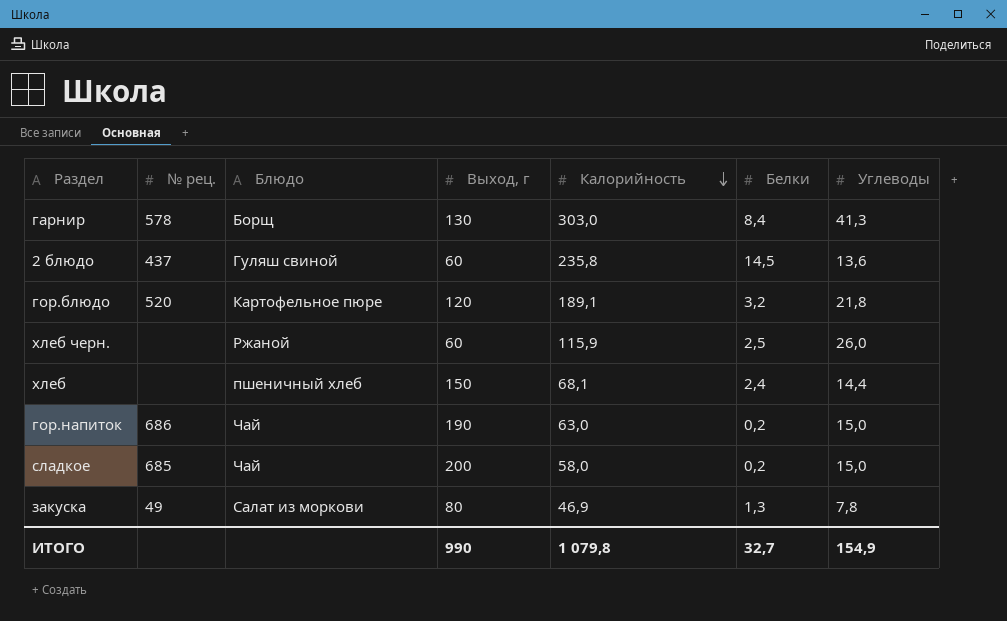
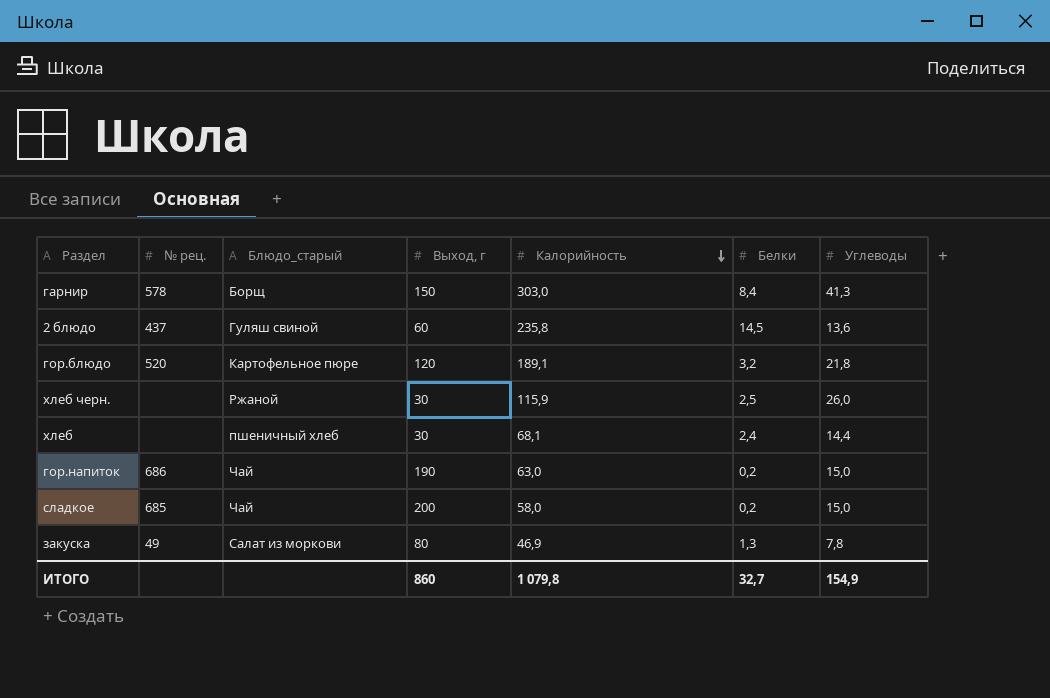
column name: Блюдо -> Блюдо_старый
гарнир | Выход, г: 130 -> 150
хлеб черн. | Выход, г: 60 -> 30
хлеб | Выход, г: 150 -> 30
ИТОГО | Выход, г: 990 -> 860

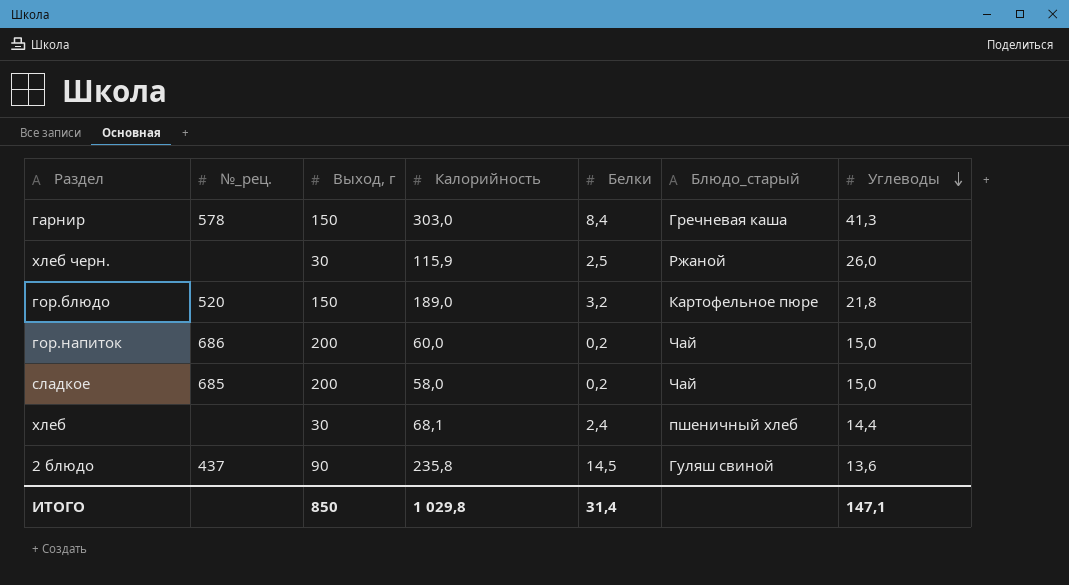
row order: Калорийность descending -> Углеводы descending
column name: № рец. -> №_рец.
column Блюдо_старый | position: 3 -> 6
row закуска: 49 | Салат из моркови | 80 | 46,9 | 1,3 | 7,8 -> none
гарнир | Блюдо_старый: Борщ -> Гречневая каша
гор.блюдо | Выход, г: 120 -> 150
гор.блюдо | Калорийность: 189,1 -> 189,0
гор.напиток | Выход, г: 190 -> 200
гор.напиток | Калорийность: 63,0 -> 60,0
2 блюдо | Выход, г: 60 -> 90
ИТОГО | Выход, г: 860 -> 850
ИТОГО | Калорийность: 1 079,8 -> 1 029,8
ИТОГО | Белки: 32,7 -> 31,4
ИТОГО | Углеводы: 154,9 -> 147,1

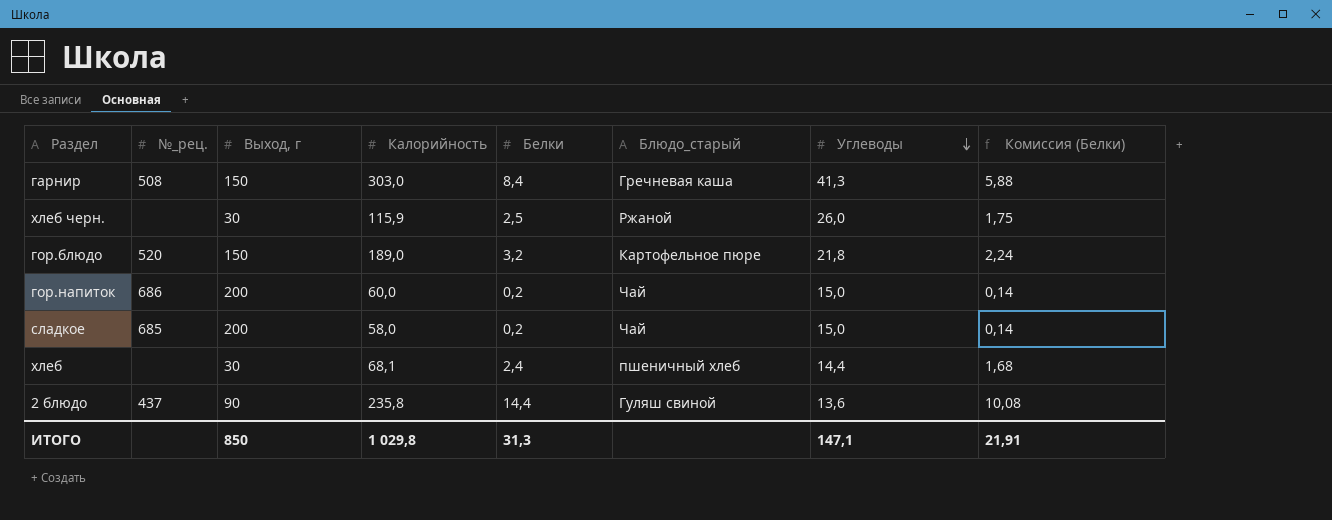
column Комиссия (Белки) | formula: none -> [Белки] * 0,7
гарнир | №_рец.: 578 -> 508
2 блюдо | Белки: 14,5 -> 14,4
ИТОГО | Белки: 31,4 -> 31,3

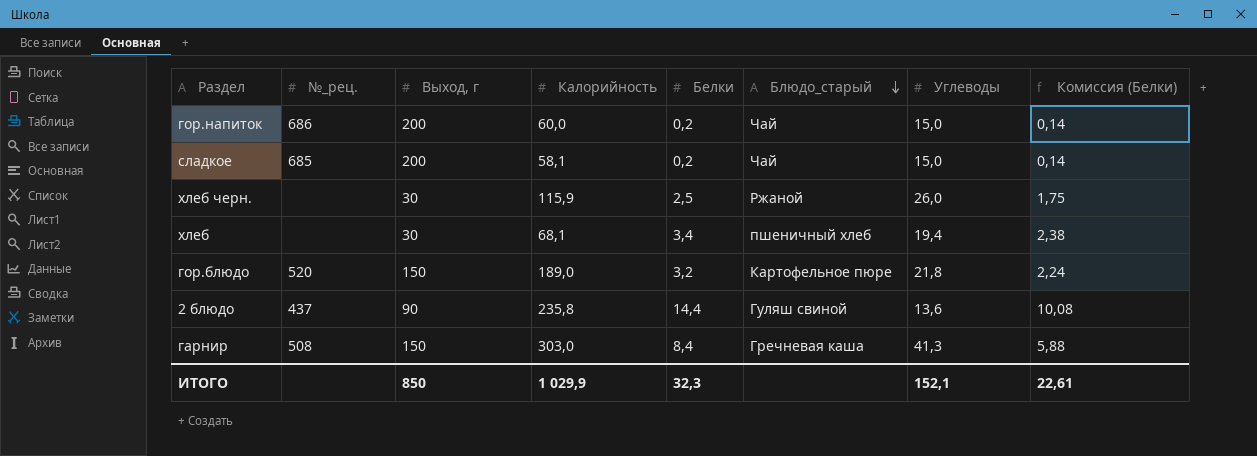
row order: Углеводы descending -> Блюдо_старый descending
сладкое | Калорийность: 58,0 -> 58,1
хлеб | Белки: 2,4 -> 3,4
хлеб | Углеводы: 14,4 -> 19,4
хлеб | Комиссия (Белки): 1,68 -> 2,38
ИТОГО | Калорийность: 1 029,8 -> 1 029,9
ИТОГО | Белки: 31,3 -> 32,3
ИТОГО | Углеводы: 147,1 -> 152,1
ИТОГО | Комиссия (Белки): 21,91 -> 22,61

